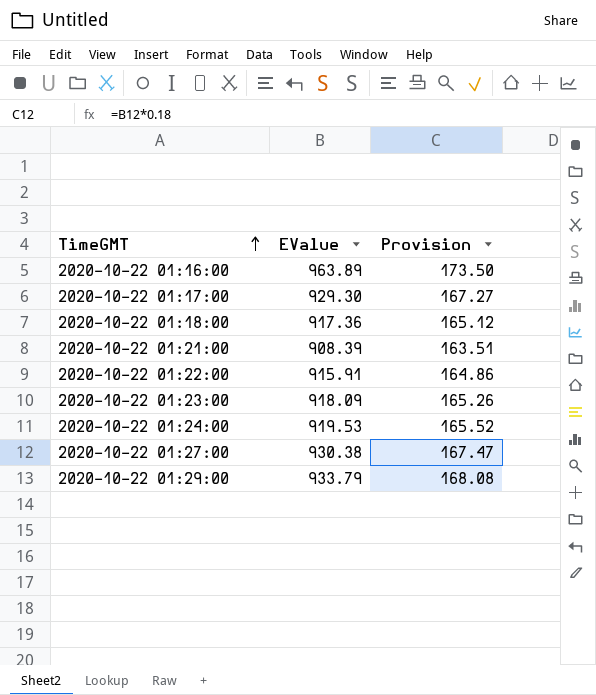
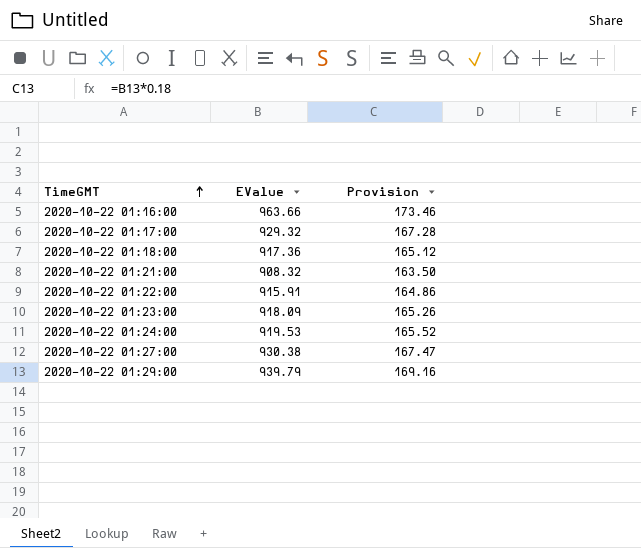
2020-10-22 01:16:00 | EValue: 963.89 -> 963.66
2020-10-22 01:16:00 | Provision: 173.50 -> 173.46
2020-10-22 01:17:00 | EValue: 929.30 -> 929.32
2020-10-22 01:17:00 | Provision: 167.27 -> 167.28
2020-10-22 01:21:00 | EValue: 908.39 -> 908.32
2020-10-22 01:21:00 | Provision: 163.51 -> 163.50
2020-10-22 01:29:00 | EValue: 933.79 -> 939.79
2020-10-22 01:29:00 | Provision: 168.08 -> 169.16

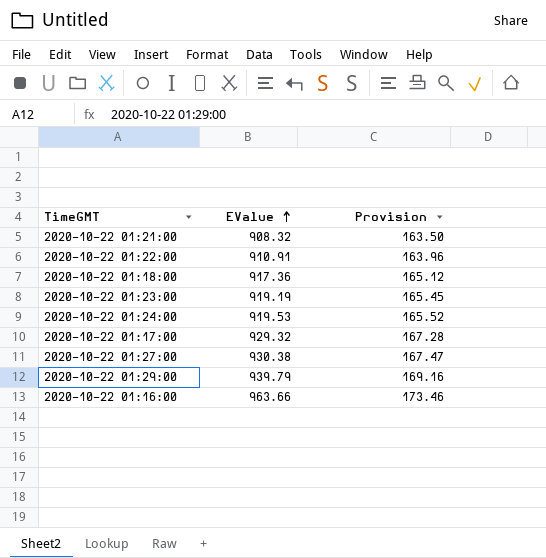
row order: TimeGMT ascending -> EValue ascending
2020-10-22 01:22:00 | EValue: 915.91 -> 910.91
2020-10-22 01:22:00 | Provision: 164.86 -> 163.96
2020-10-22 01:23:00 | EValue: 918.09 -> 919.19
2020-10-22 01:23:00 | Provision: 165.26 -> 165.45

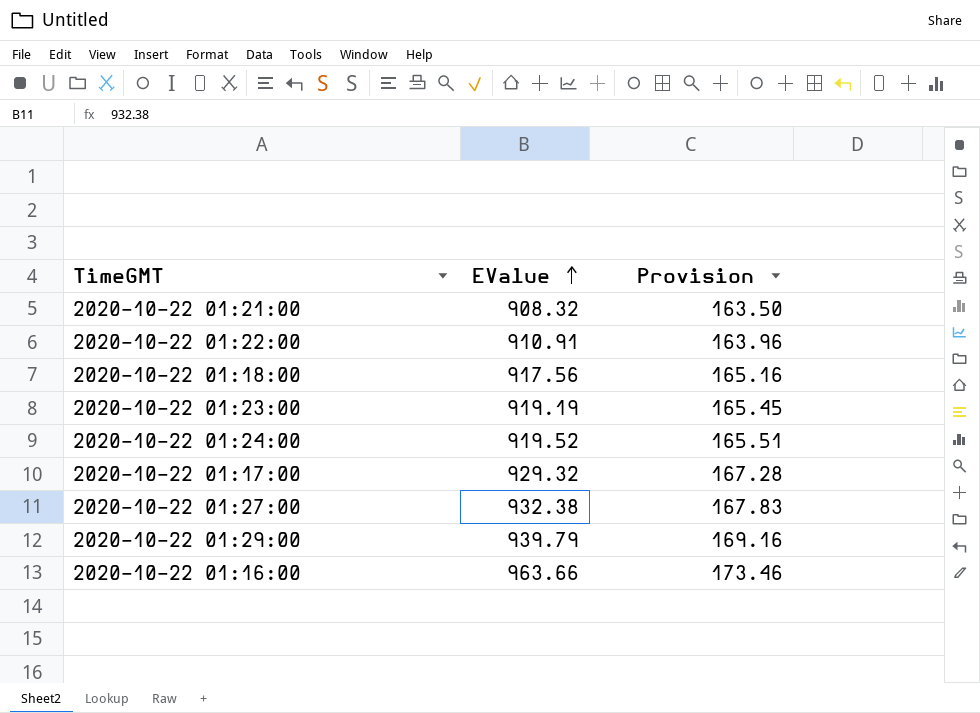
2020-10-22 01:18:00 | EValue: 917.36 -> 917.56
2020-10-22 01:18:00 | Provision: 165.12 -> 165.16
2020-10-22 01:24:00 | EValue: 919.53 -> 919.52
2020-10-22 01:24:00 | Provision: 165.52 -> 165.51
2020-10-22 01:27:00 | EValue: 930.38 -> 932.38
2020-10-22 01:27:00 | Provision: 167.47 -> 167.83

